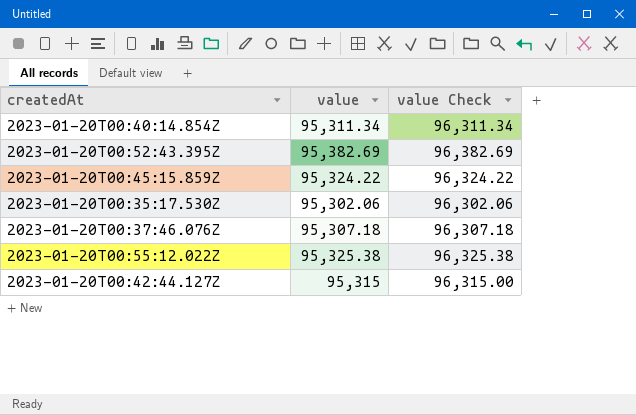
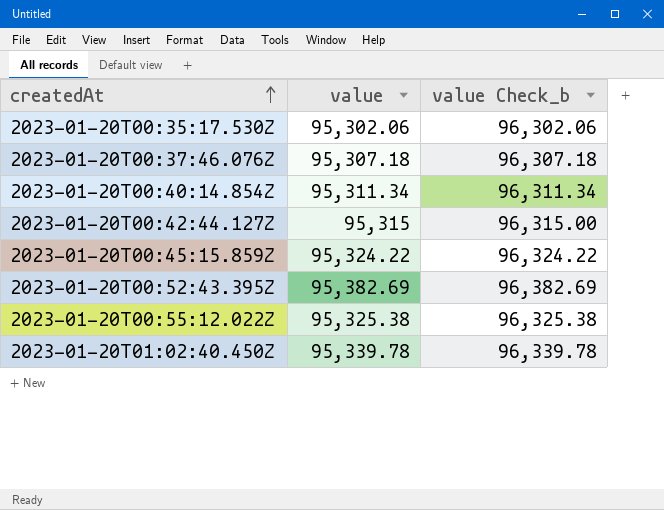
row order: none -> createdAt ascending
column name: value Check -> value Check_b
row 2023-01-20T01:02:40.450Z: none -> 95,339.78 | 96,339.78

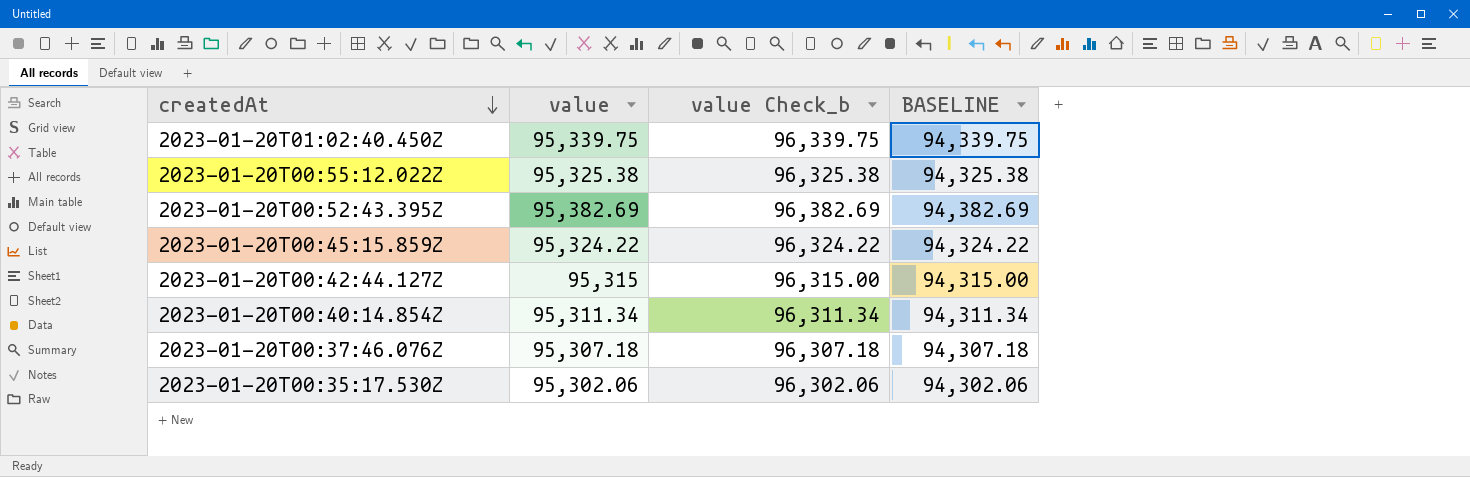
row order: createdAt ascending -> createdAt descending
column BASELINE | formula: none -> [value] - 1000
2023-01-20T01:02:40.450Z | value: 95,339.78 -> 95,339.75
2023-01-20T01:02:40.450Z | value Check_b: 96,339.78 -> 96,339.75

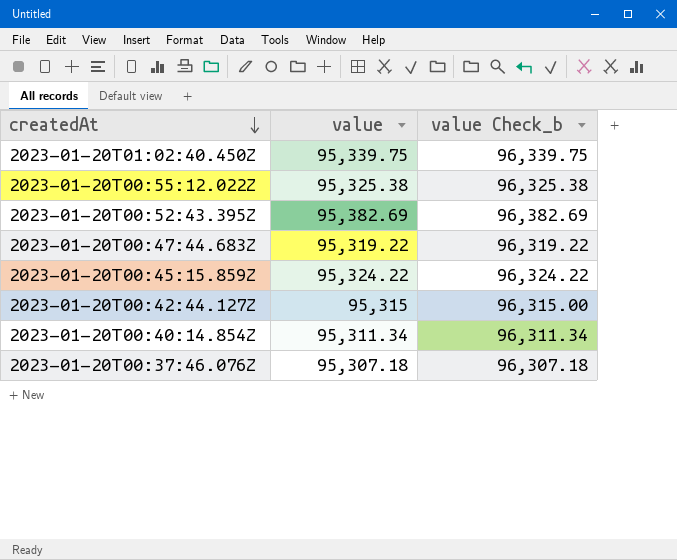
column BASELINE | formula: [value] - 1000 -> none
row 2023-01-20T00:35:17.530Z: 95,302.06 | 96,302.06 | 94,302.06 -> none
row 2023-01-20T00:47:44.683Z: none -> 95,319.22 | 96,319.22

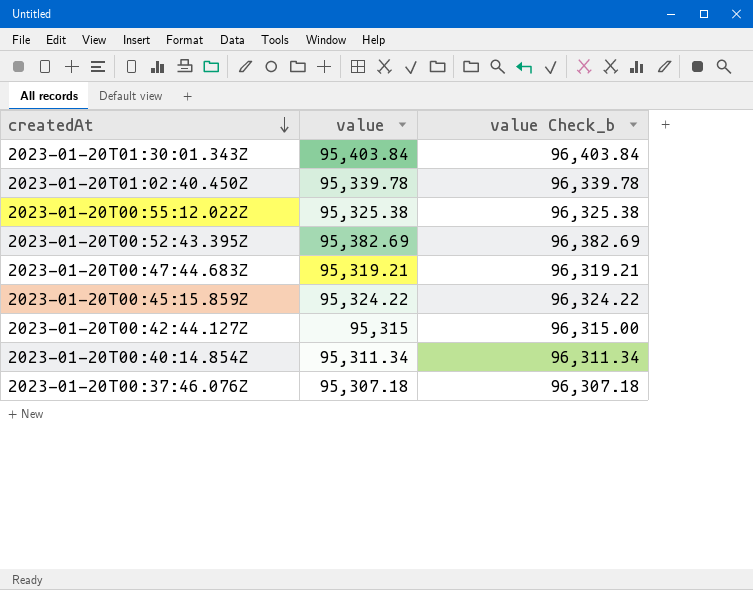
row 2023-01-20T01:30:01.343Z: none -> 95,403.84 | 96,403.84
2023-01-20T01:02:40.450Z | value: 95,339.75 -> 95,339.78
2023-01-20T01:02:40.450Z | value Check_b: 96,339.75 -> 96,339.78
2023-01-20T00:47:44.683Z | value: 95,319.22 -> 95,319.21
2023-01-20T00:47:44.683Z | value Check_b: 96,319.22 -> 96,319.21

